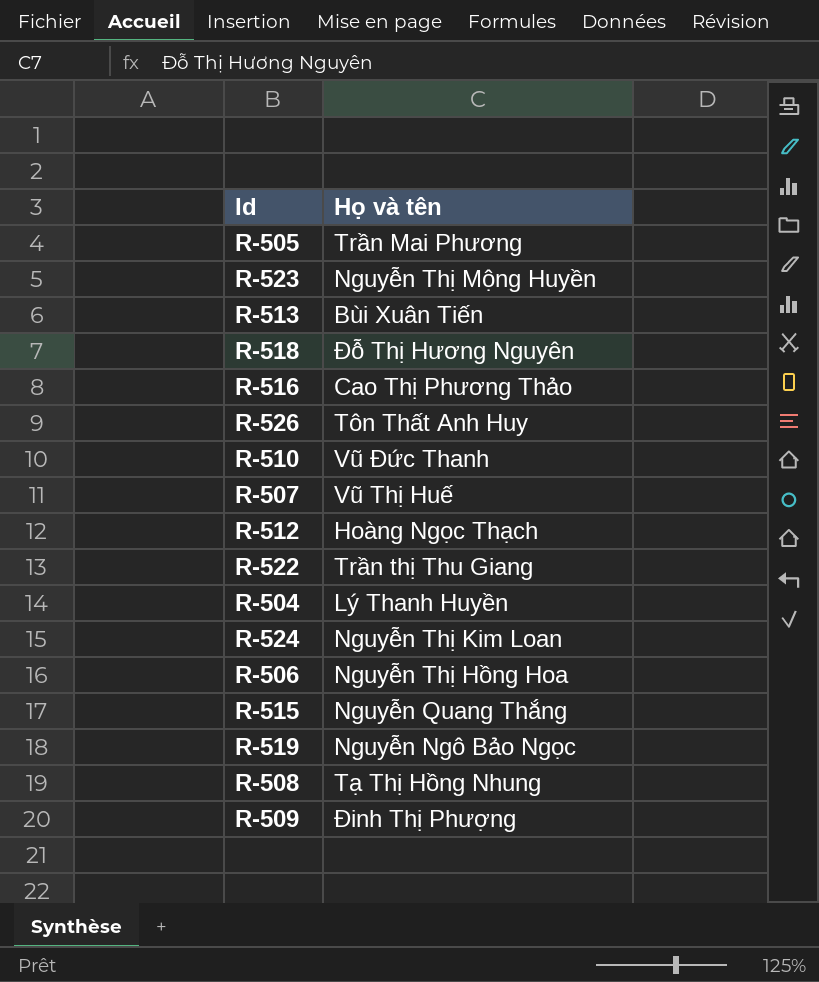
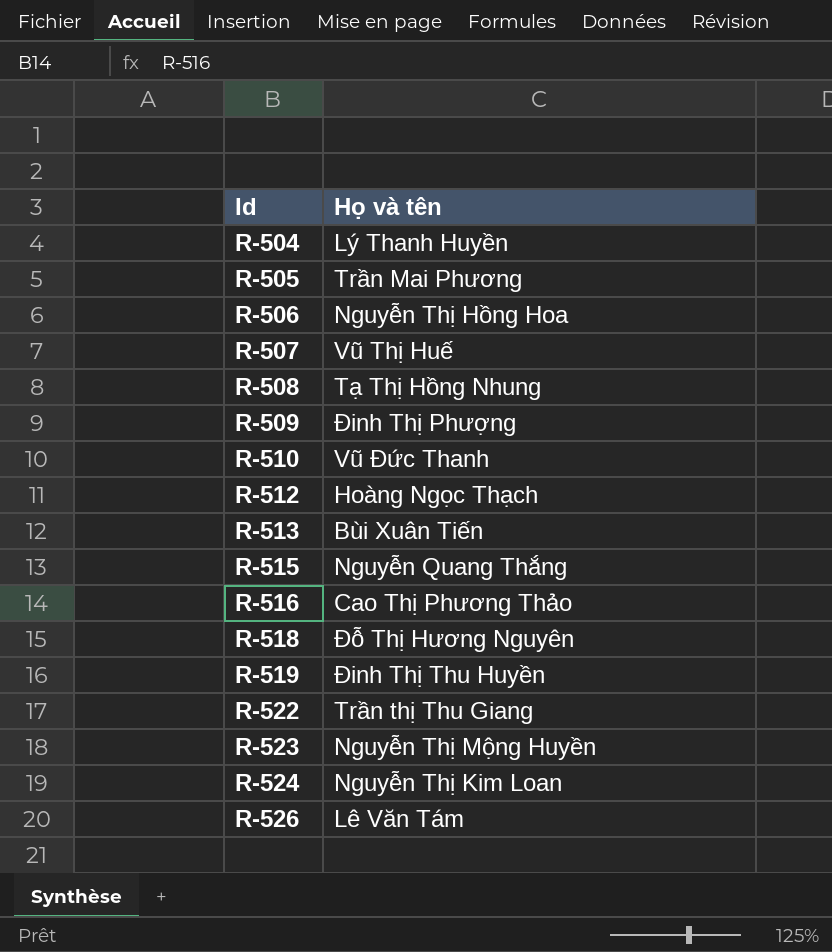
row order: none -> Id ascending
R-519 | Họ và tên: Nguyễn Ngô Bảo Ngọc -> Đinh Thị Thu Huyền
R-526 | Họ và tên: Tôn Thất Anh Huy -> Lê Văn Tám

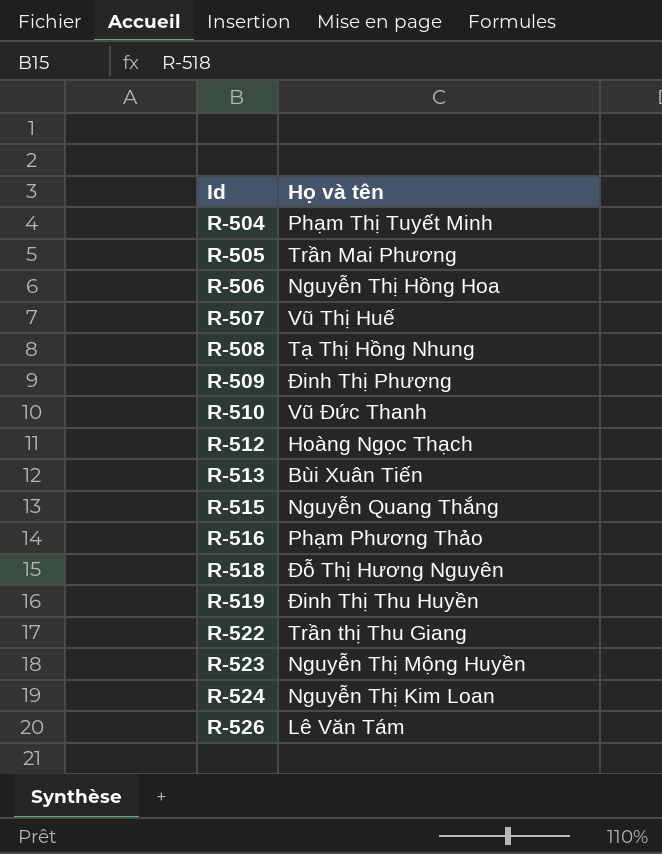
R-504 | Họ và tên: Lý Thanh Huyền -> Phạm Thị Tuyết Minh
R-516 | Họ và tên: Cao Thị Phương Thảo -> Phạm Phương Thảo

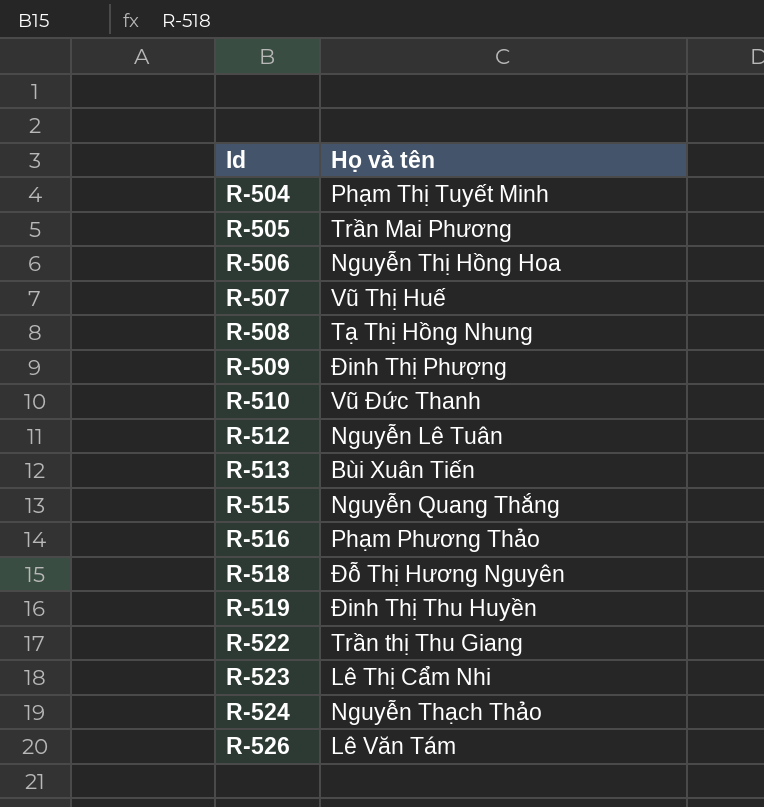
R-512 | Họ và tên: Hoàng Ngọc Thạch -> Nguyễn Lê Tuân
R-523 | Họ và tên: Nguyễn Thị Mộng Huyền -> Lê Thị Cẩm Nhi
R-524 | Họ và tên: Nguyễn Thị Kim Loan -> Nguyễn Thạch Thảo

